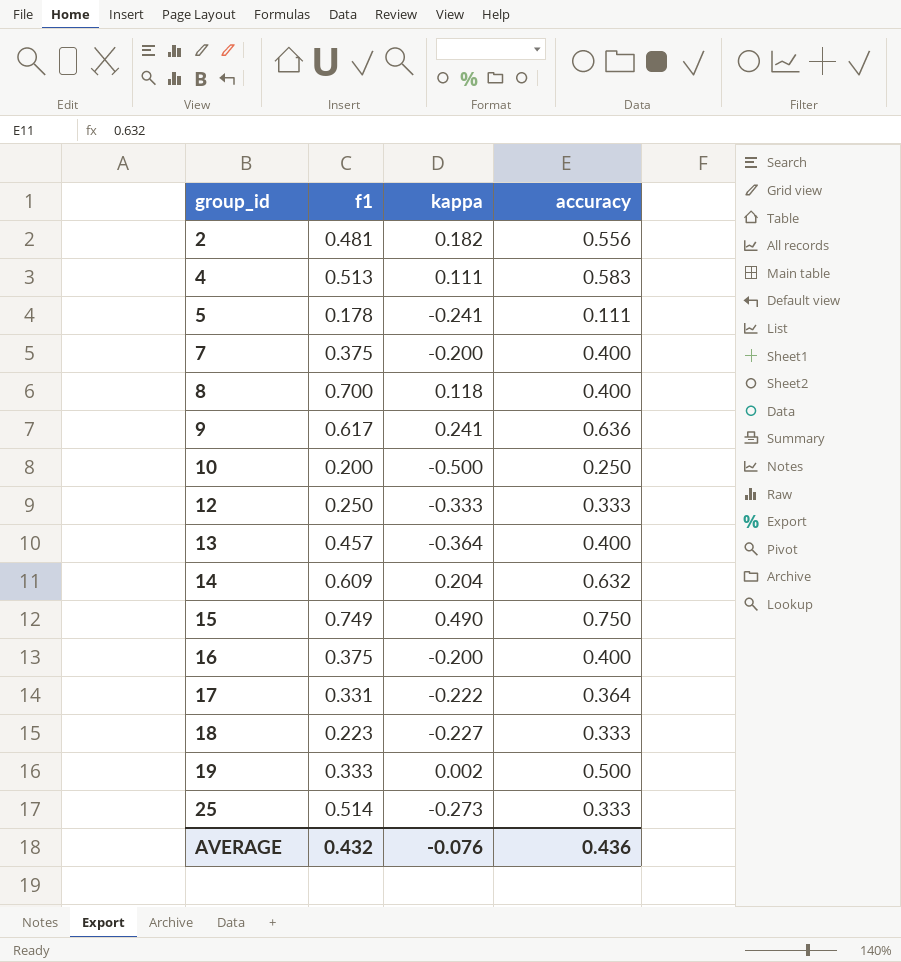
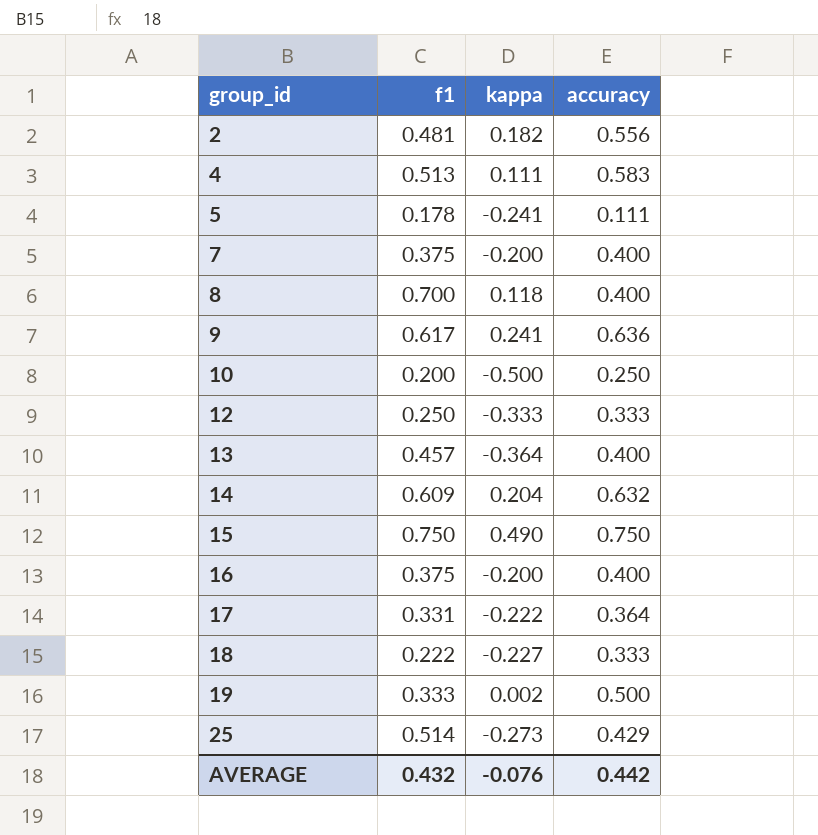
15 | f1: 0.749 -> 0.750
18 | f1: 0.223 -> 0.222
25 | accuracy: 0.333 -> 0.429
AVERAGE | accuracy: 0.436 -> 0.442

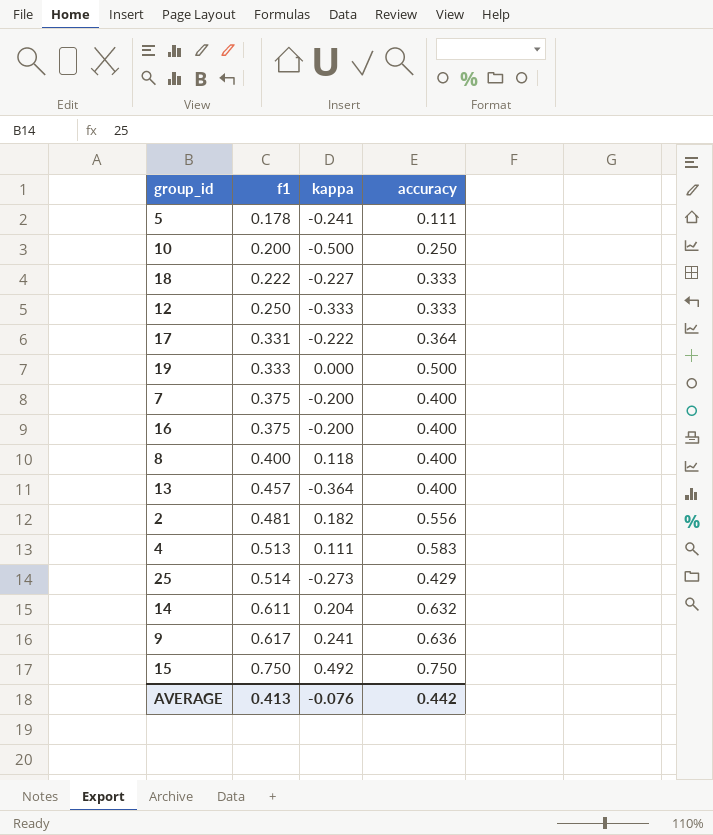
row order: group_id ascending -> f1 ascending
19 | kappa: 0.002 -> 0.000
8 | f1: 0.700 -> 0.400
14 | f1: 0.609 -> 0.611
15 | kappa: 0.490 -> 0.492
AVERAGE | f1: 0.432 -> 0.413

